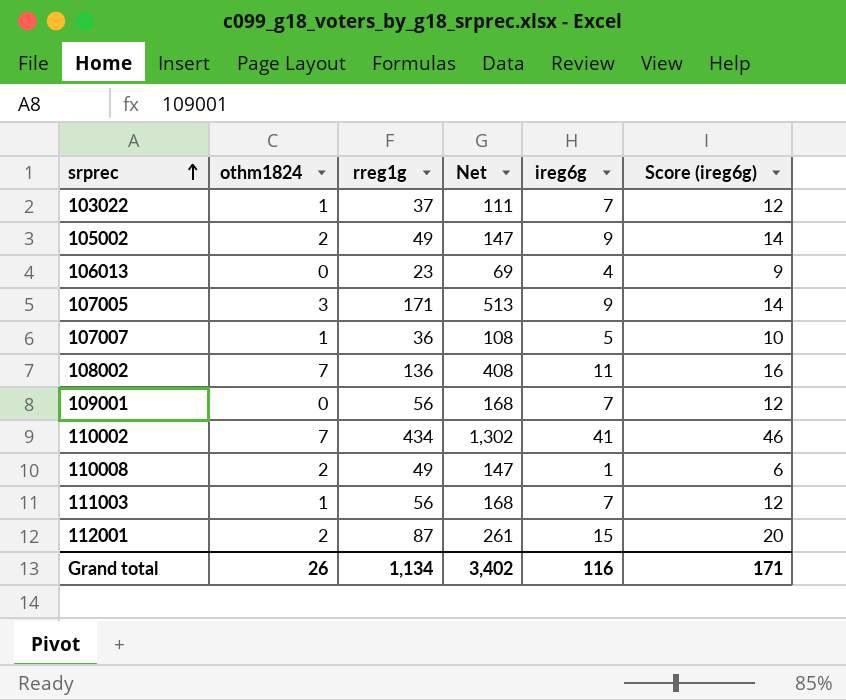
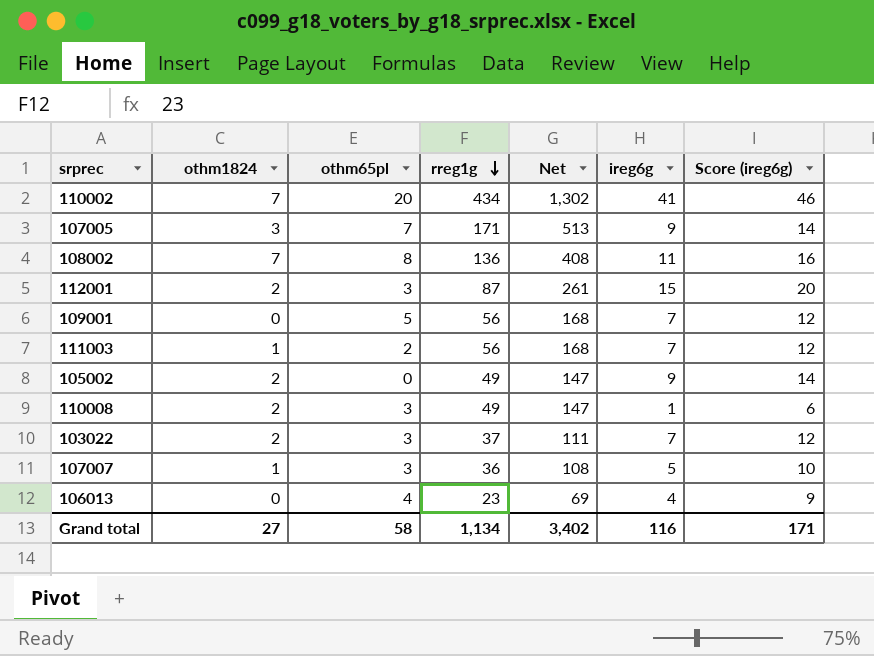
row order: srprec ascending -> rreg1g descending
column othm65pl | position: none -> 3
103022 | othm1824: 1 -> 2
Grand total | othm1824: 26 -> 27

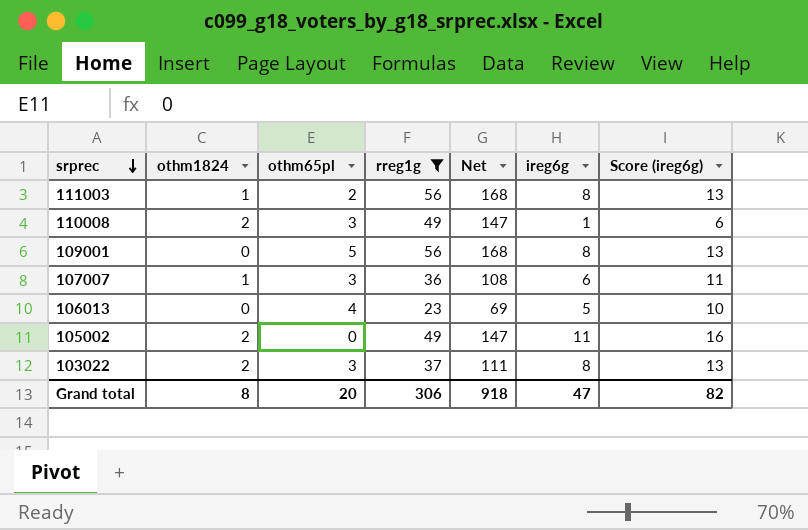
filter: none -> rreg1g <= 56
row order: rreg1g descending -> srprec descending
111003 | ireg6g: 7 -> 8
111003 | Score (ireg6g): 12 -> 13
109001 | ireg6g: 7 -> 8
109001 | Score (ireg6g): 12 -> 13
107007 | ireg6g: 5 -> 6
107007 | Score (ireg6g): 10 -> 11
106013 | ireg6g: 4 -> 5
106013 | Score (ireg6g): 9 -> 10
105002 | ireg6g: 9 -> 11
105002 | Score (ireg6g): 14 -> 16
103022 | ireg6g: 7 -> 8
103022 | Score (ireg6g): 12 -> 13
Grand total | othm1824: 27 -> 8
Grand total | othm65pl: 58 -> 20
Grand total | rreg1g: 1,134 -> 306
Grand total | Net: 3,402 -> 918
Grand total | ireg6g: 116 -> 47
Grand total | Score (ireg6g): 171 -> 82

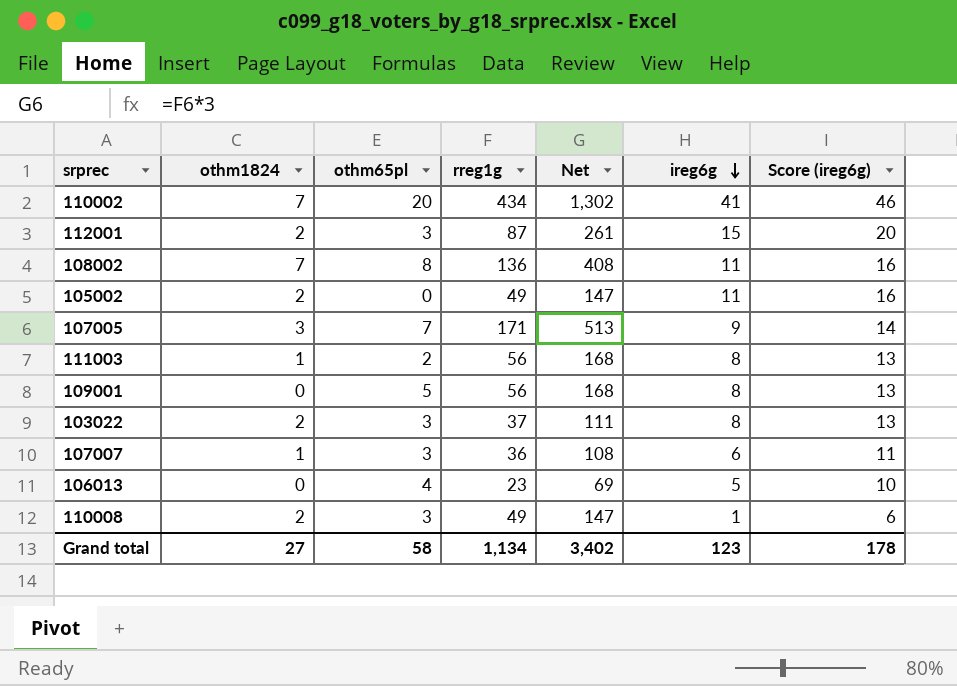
filter: rreg1g <= 56 -> none
row order: srprec descending -> ireg6g descending
Grand total | othm1824: 8 -> 27
Grand total | othm65pl: 20 -> 58
Grand total | rreg1g: 306 -> 1,134
Grand total | Net: 918 -> 3,402
Grand total | ireg6g: 47 -> 123
Grand total | Score (ireg6g): 82 -> 178

